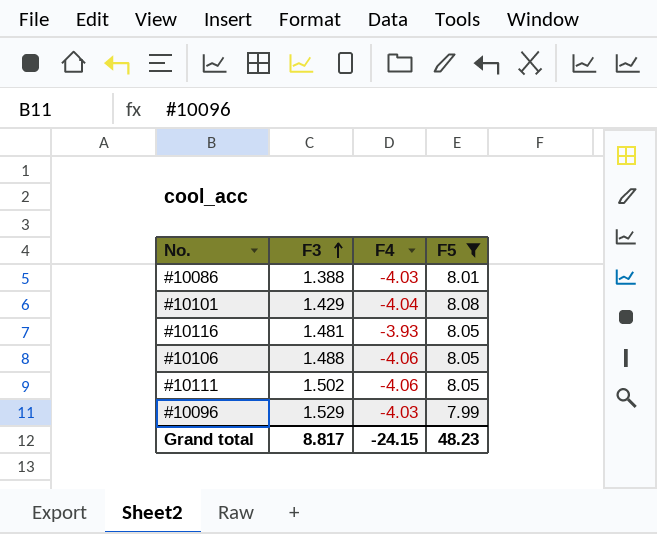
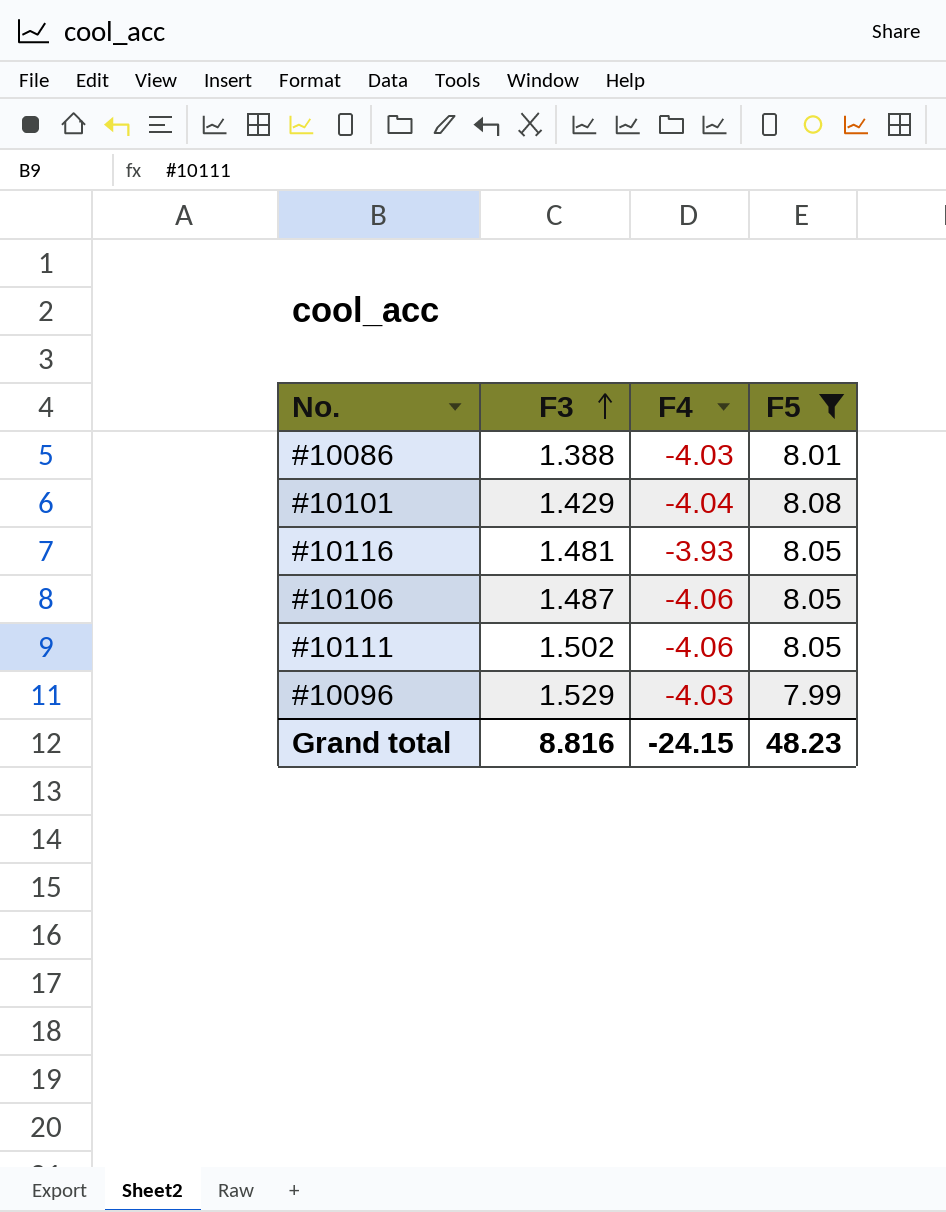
#10106 | F3: 1.488 -> 1.487
Grand total | F3: 8.817 -> 8.816

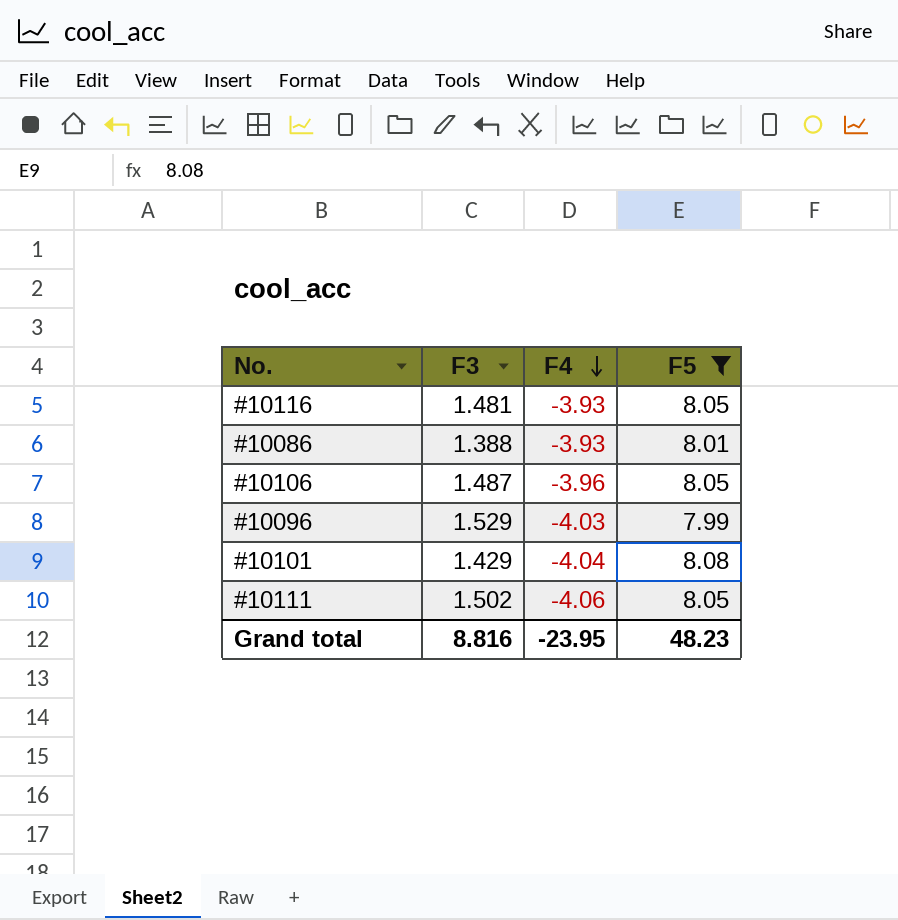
row order: F3 ascending -> F4 descending
#10086 | F4: -4.03 -> -3.93
#10106 | F4: -4.06 -> -3.96
Grand total | F4: -24.15 -> -23.95

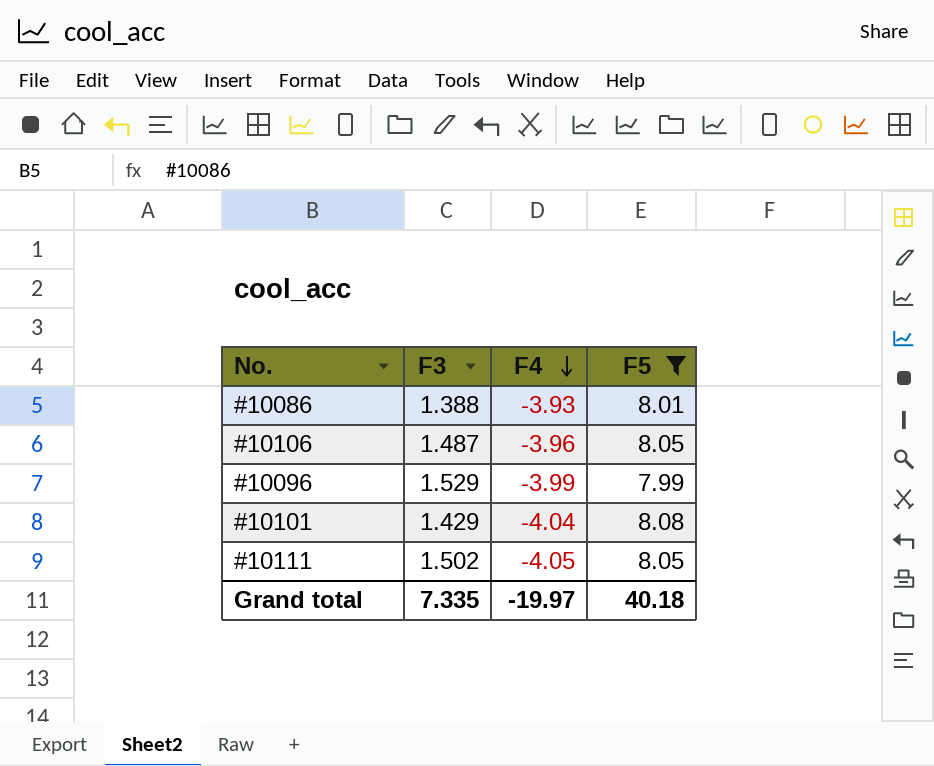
row #10116: 1.481 | -3.93 | 8.05 -> none
#10096 | F4: -4.03 -> -3.99
#10111 | F4: -4.06 -> -4.05
Grand total | F3: 8.816 -> 7.335
Grand total | F4: -23.95 -> -19.97
Grand total | F5: 48.23 -> 40.18

